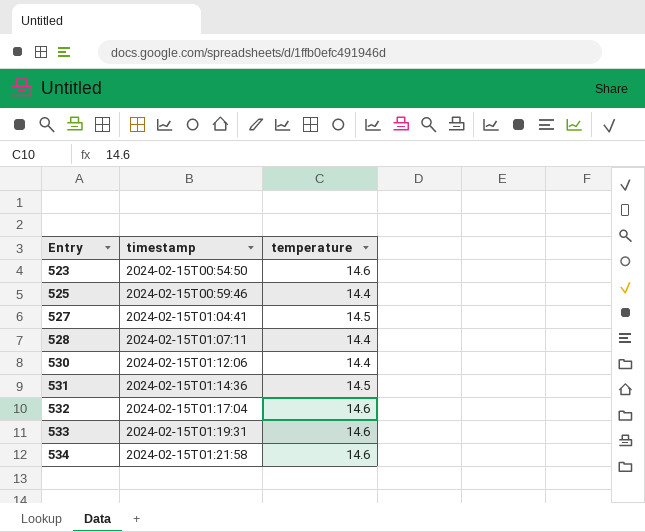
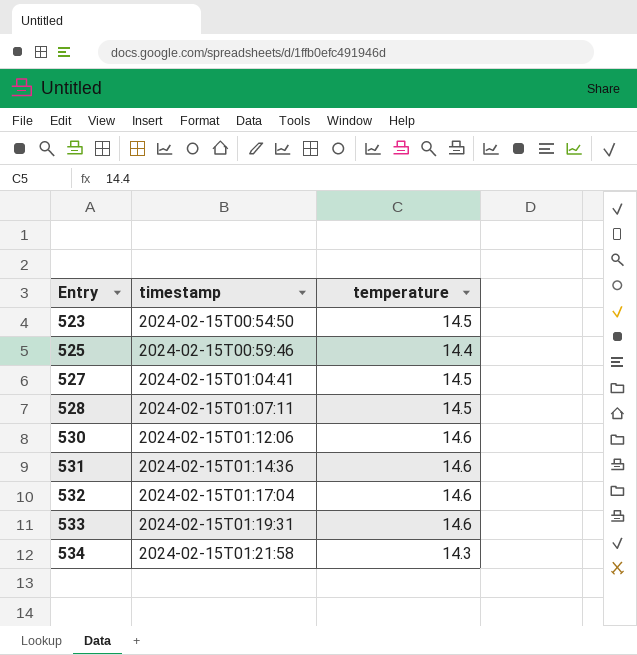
523 | temperature: 14.6 -> 14.5
528 | temperature: 14.4 -> 14.5
530 | temperature: 14.4 -> 14.6
531 | temperature: 14.5 -> 14.6
534 | temperature: 14.6 -> 14.3

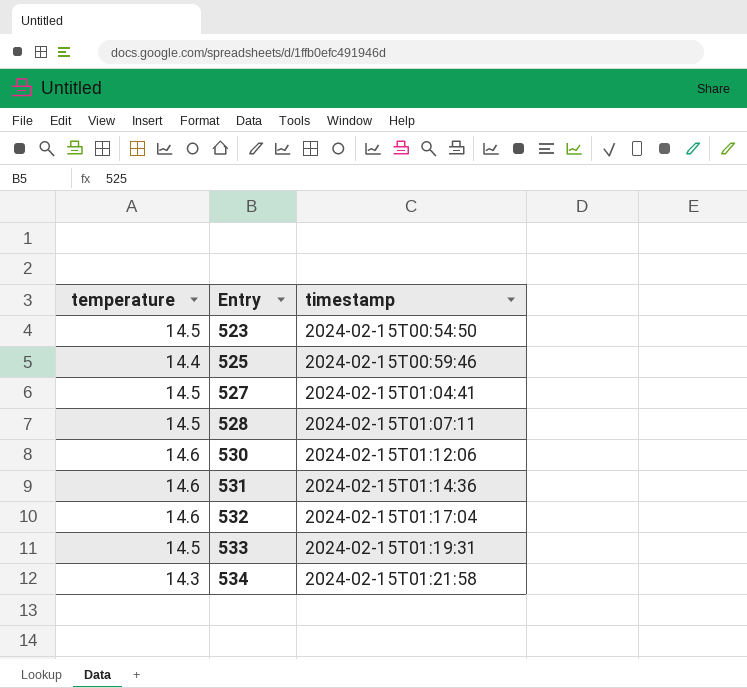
column temperature | position: 3 -> 1
533 | temperature: 14.6 -> 14.5

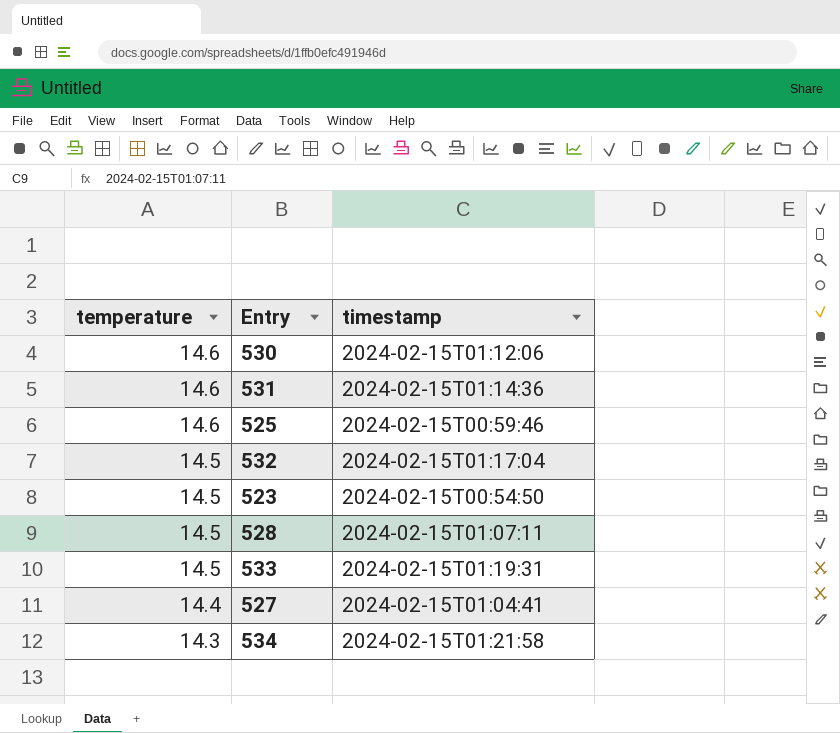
row order: Entry ascending -> temperature descending
525 | temperature: 14.4 -> 14.6
532 | temperature: 14.6 -> 14.5
527 | temperature: 14.5 -> 14.4

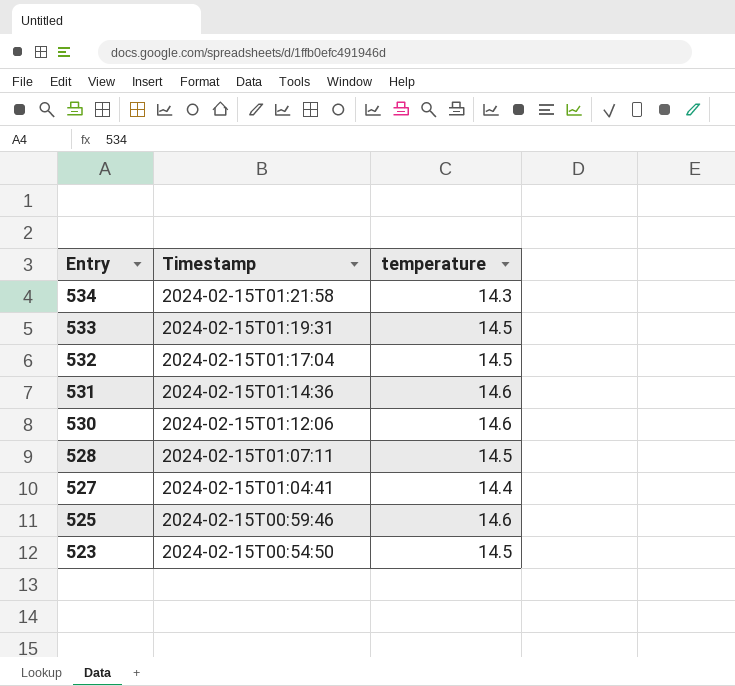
row order: temperature descending -> Entry descending
column name: timestamp -> Timestamp
column temperature | position: 1 -> 3

